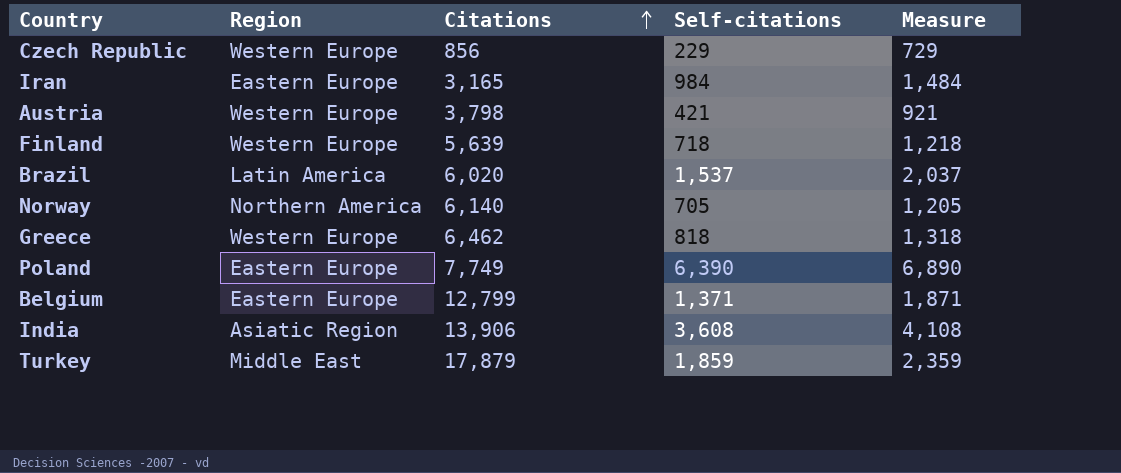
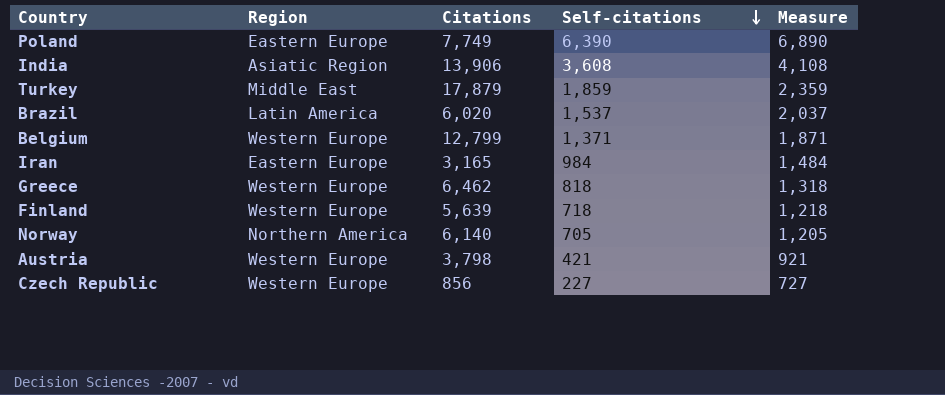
row order: Citations ascending -> Self-citations descending
Belgium | Region: Eastern Europe -> Western Europe
Czech Republic | Self-citations: 229 -> 227
Czech Republic | Measure: 729 -> 727

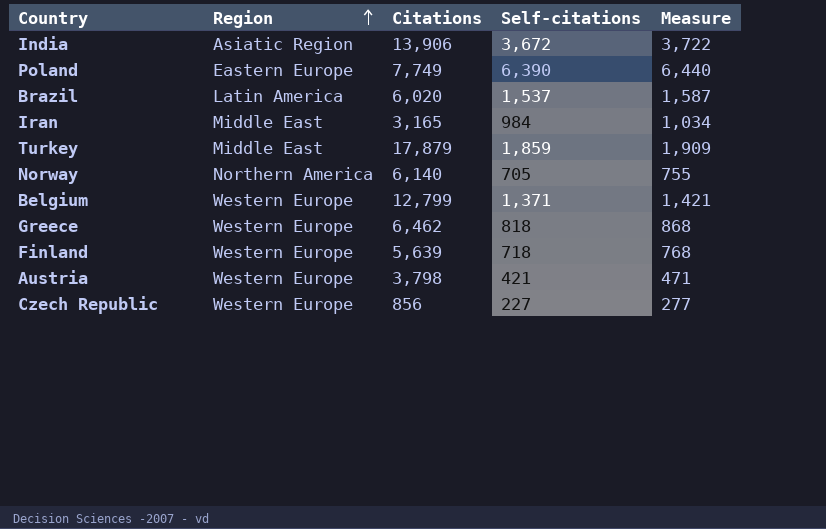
row order: Self-citations descending -> Region ascending
column Measure | formula: [Self-citations] + 500 -> [Self-citations] + 50
India | Self-citations: 3,608 -> 3,672
Iran | Region: Eastern Europe -> Middle East

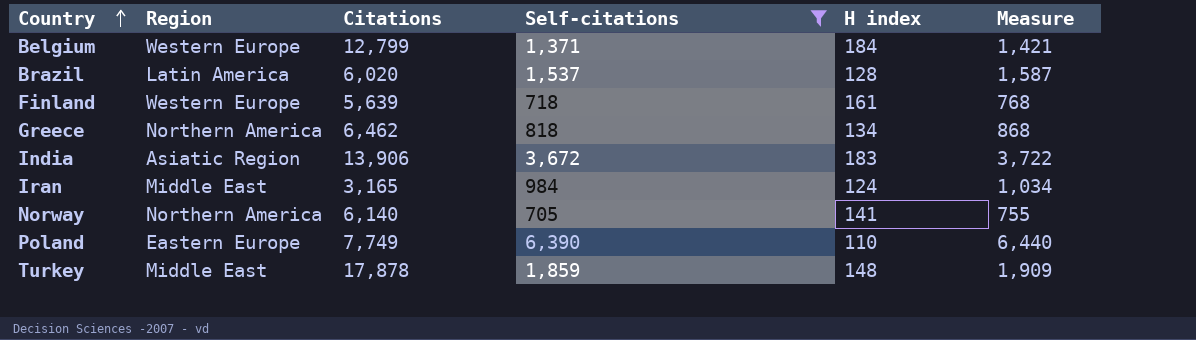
filter: none -> Self-citations >= 705
row order: Region ascending -> Country ascending
column H index | position: none -> 5
Greece | Region: Western Europe -> Northern America
Turkey | Citations: 17,879 -> 17,878

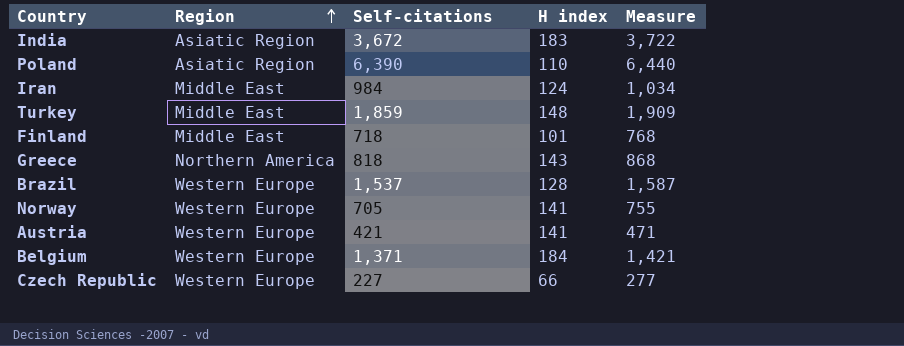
filter: Self-citations >= 705 -> none
row order: Country ascending -> Region ascending
column Citations | position: 3 -> none
Poland | Region: Eastern Europe -> Asiatic Region
Finland | Region: Western Europe -> Middle East
Finland | H index: 161 -> 101
Greece | H index: 134 -> 143
Brazil | Region: Latin America -> Western Europe
Norway | Region: Northern America -> Western Europe

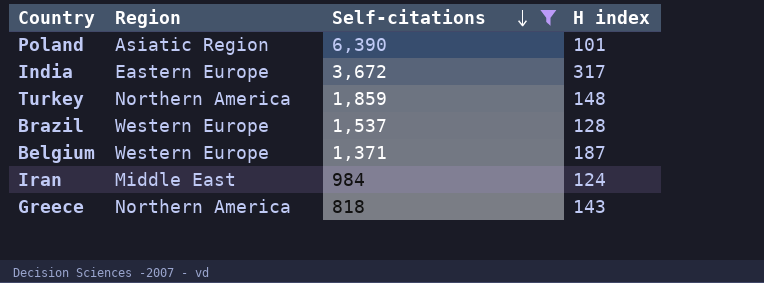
filter: none -> Self-citations >= 818
row order: Region ascending -> Self-citations descending
column Measure | formula: [Self-citations] + 50 -> none
Poland | H index: 110 -> 101
India | Region: Asiatic Region -> Eastern Europe
India | H index: 183 -> 317
Turkey | Region: Middle East -> Northern America
Belgium | H index: 184 -> 187

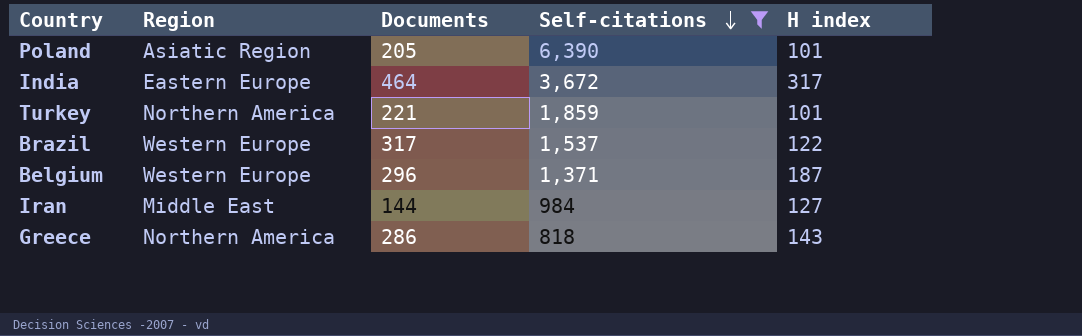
column Documents | position: none -> 3
Turkey | H index: 148 -> 101
Brazil | H index: 128 -> 122
Iran | H index: 124 -> 127

